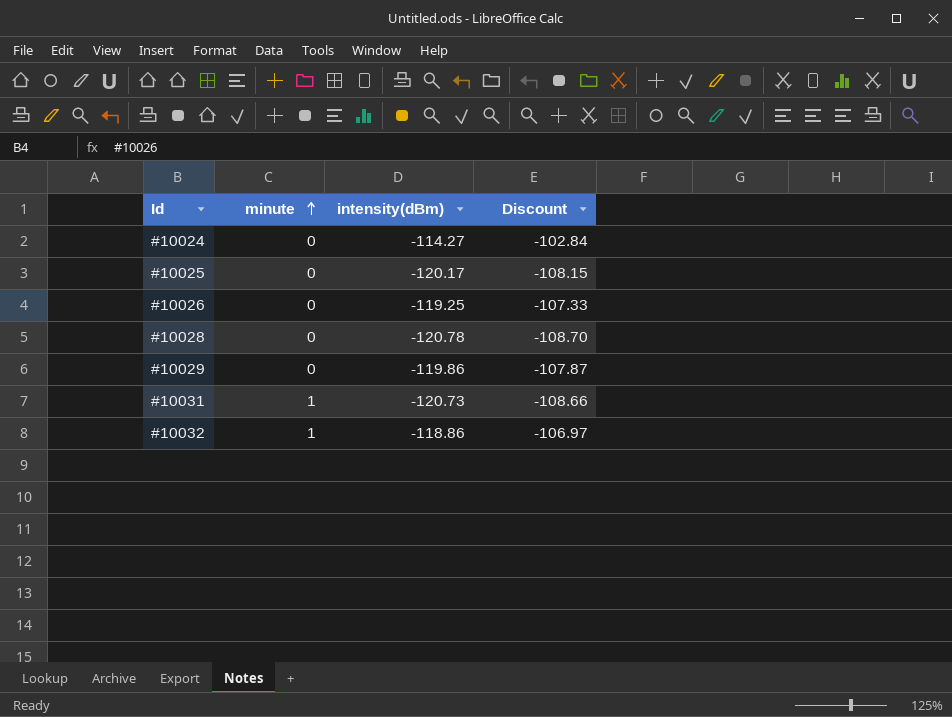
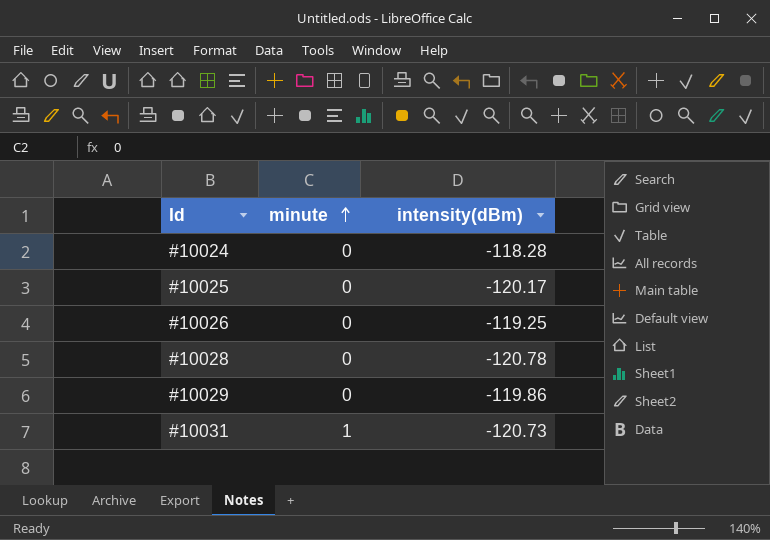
column Discount | formula: [intensity(dBm)] * 0.9 -> none
row #10032: 1 | -118.86 | -106.97 -> none
#10024 | intensity(dBm): -114.27 -> -118.28

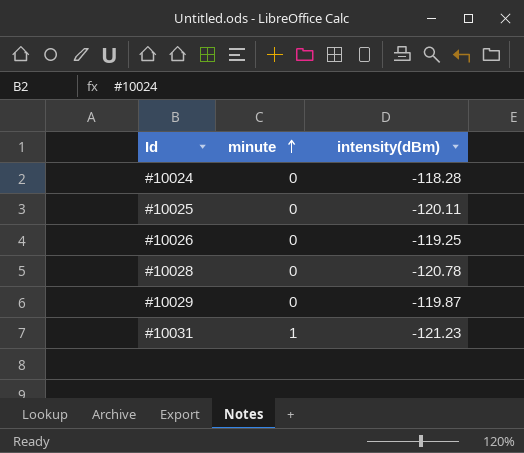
#10025 | intensity(dBm): -120.17 -> -120.11
#10029 | intensity(dBm): -119.86 -> -119.87
#10031 | intensity(dBm): -120.73 -> -121.23

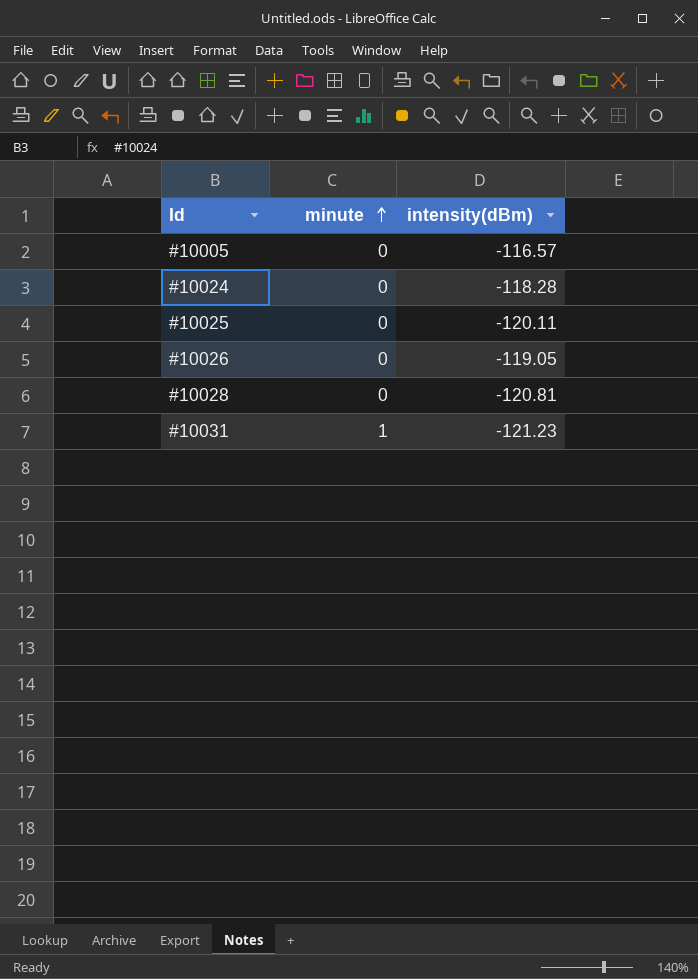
row #10029: 0 | -119.87 -> none
row #10005: none -> 0 | -116.57
#10026 | intensity(dBm): -119.25 -> -119.05
#10028 | intensity(dBm): -120.78 -> -120.81

